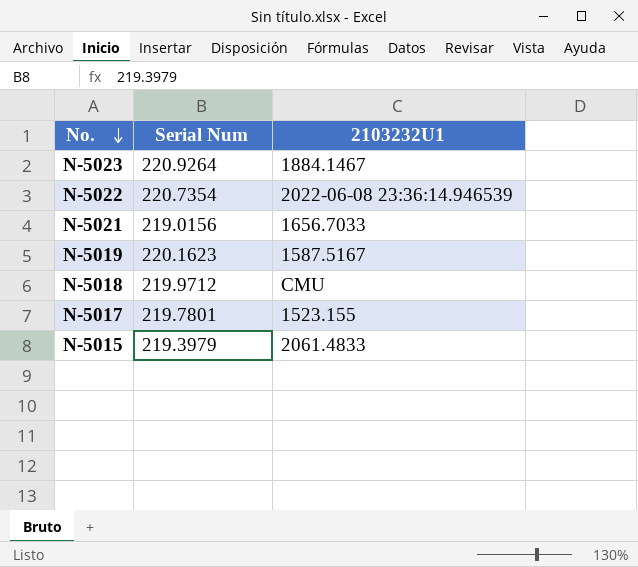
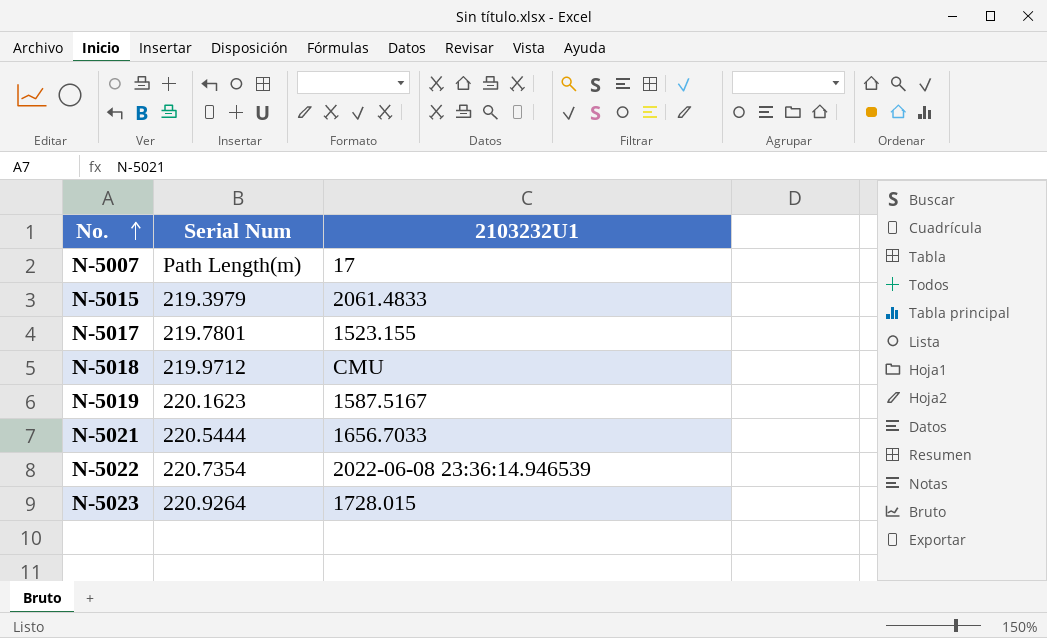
row order: No. descending -> No. ascending
row N-5007: none -> Path Length(m) | 17
N-5021 | Serial Num: 219.0156 -> 220.5444
N-5023 | 2103232U1: 1884.1467 -> 1728.015

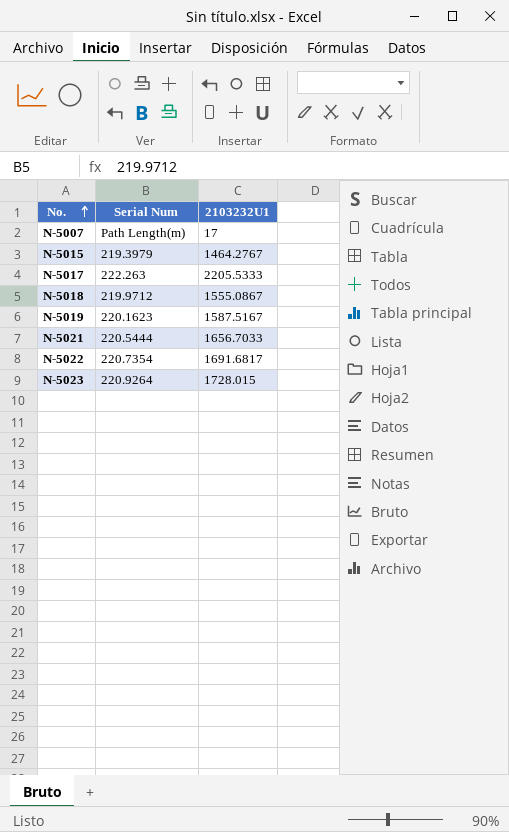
N-5015 | 2103232U1: 2061.4833 -> 1464.2767
N-5017 | Serial Num: 219.7801 -> 222.263
N-5017 | 2103232U1: 1523.155 -> 2205.5333
N-5018 | 2103232U1: CMU -> 1555.0867
N-5022 | 2103232U1: 2022-06-08 23:36:14.946539 -> 1691.6817

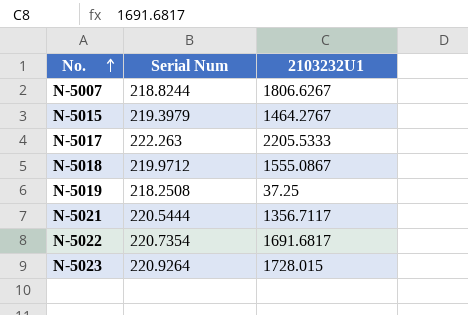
N-5007 | Serial Num: Path Length(m) -> 218.8244
N-5007 | 2103232U1: 17 -> 1806.6267
N-5019 | Serial Num: 220.1623 -> 218.2508
N-5019 | 2103232U1: 1587.5167 -> 37.25
N-5021 | 2103232U1: 1656.7033 -> 1356.7117

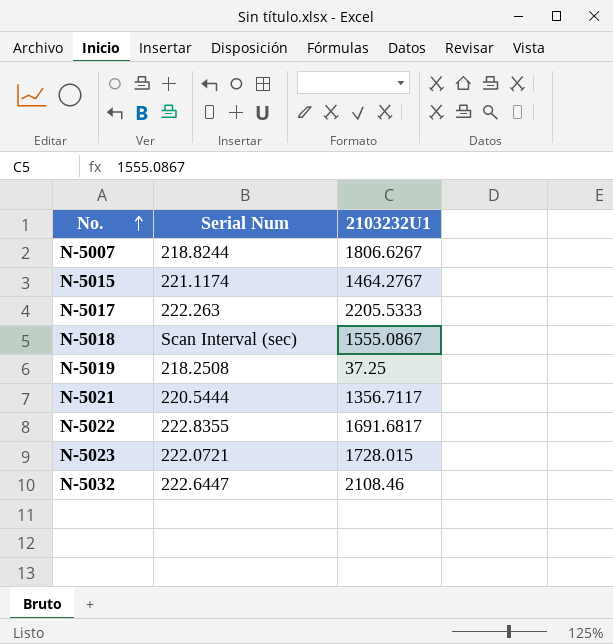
N-5015 | Serial Num: 219.3979 -> 221.1174
N-5018 | Serial Num: 219.9712 -> Scan Interval (sec)
N-5022 | Serial Num: 220.7354 -> 222.8355
N-5023 | Serial Num: 220.9264 -> 222.0721
row N-5032: none -> 222.6447 | 2108.46

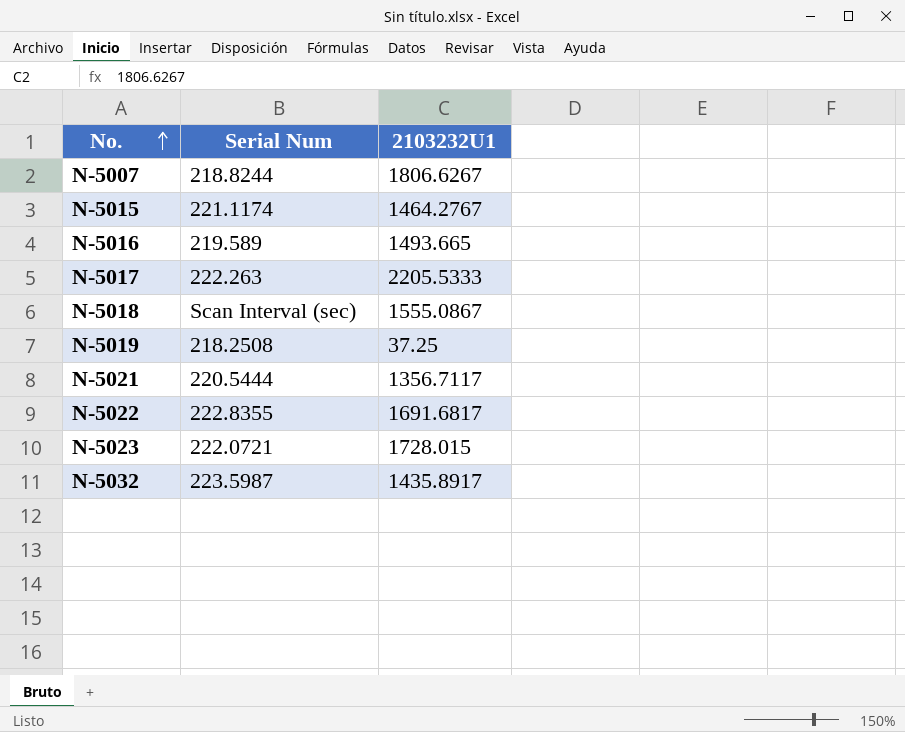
row N-5016: none -> 219.589 | 1493.665
N-5032 | Serial Num: 222.6447 -> 223.5987
N-5032 | 2103232U1: 2108.46 -> 1435.8917

